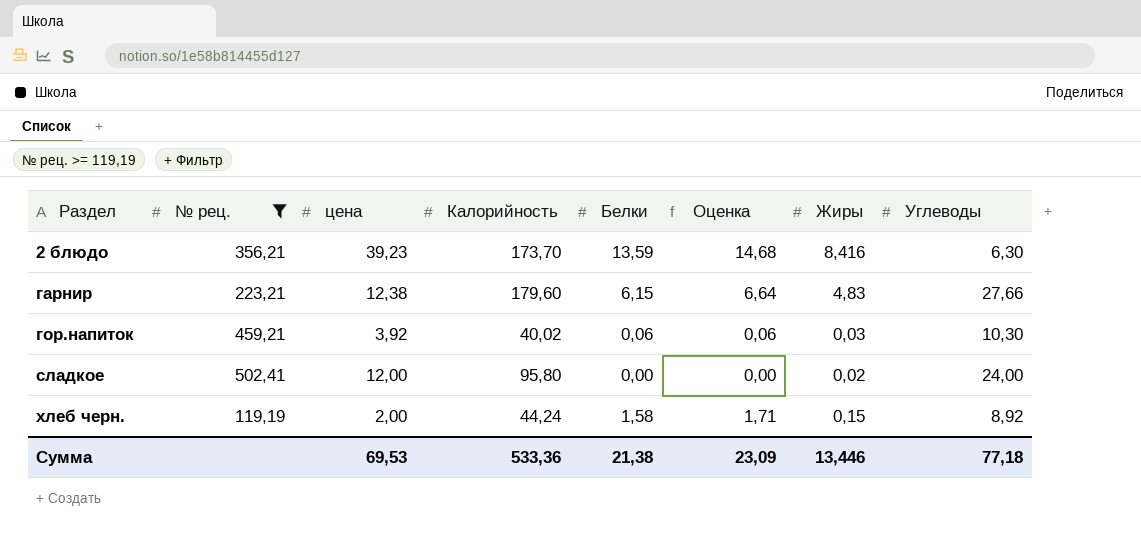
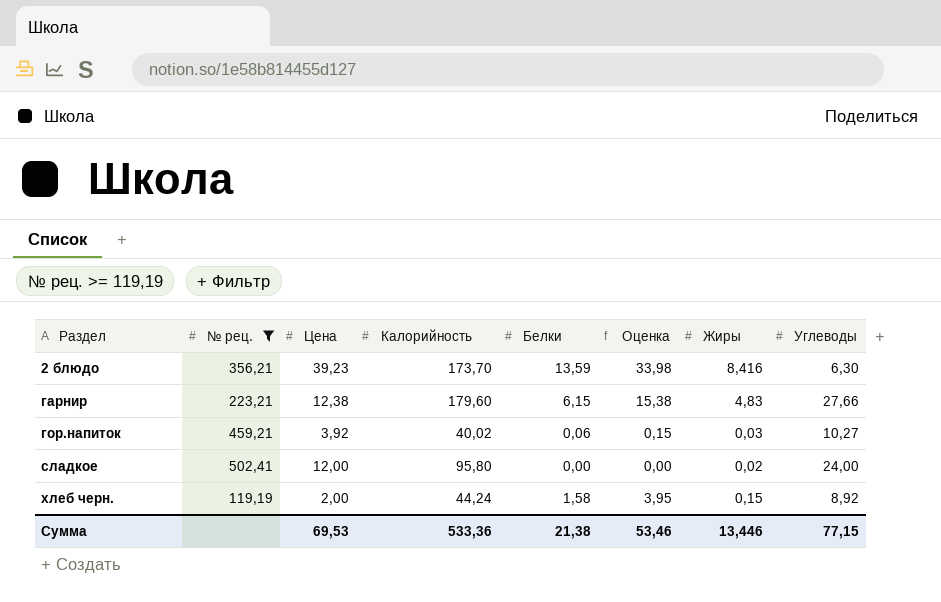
column name: цена -> Цена
column Оценка | formula: [Белки] * 1,08 -> [Белки] * 2,5
гор.напиток | Углеводы: 10,30 -> 10,27
Сумма | Оценка: 23,09 -> 53,46
Сумма | Углеводы: 77,18 -> 77,15

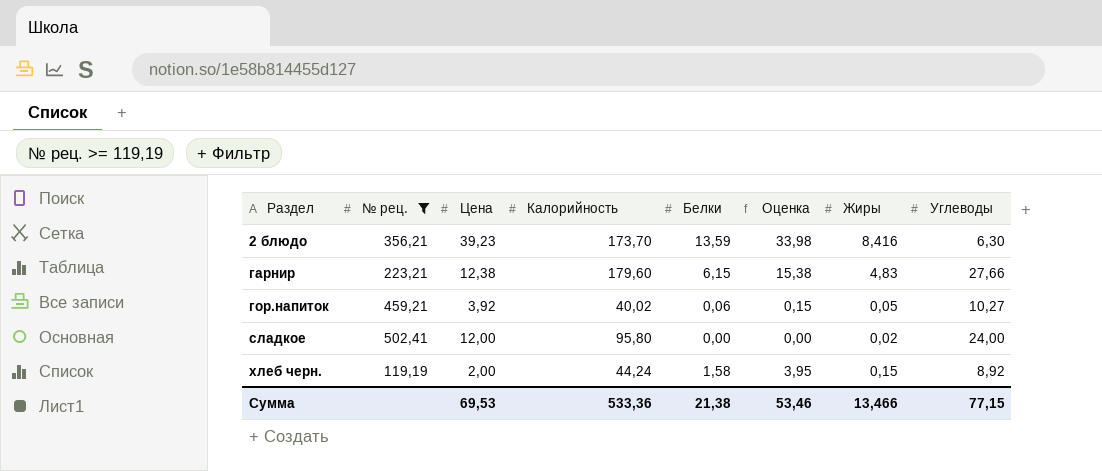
гор.напиток | Жиры: 0,03 -> 0,05
Сумма | Жиры: 13,446 -> 13,466

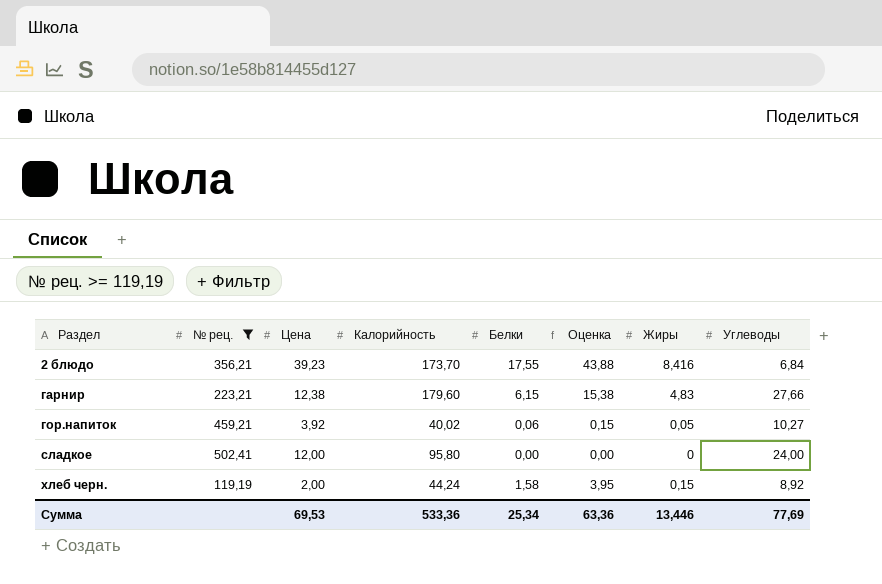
2 блюдо | Белки: 13,59 -> 17,55
2 блюдо | Оценка: 33,98 -> 43,88
2 блюдо | Углеводы: 6,30 -> 6,84
сладкое | Жиры: 0,02 -> 0
Сумма | Белки: 21,38 -> 25,34
Сумма | Оценка: 53,46 -> 63,36
Сумма | Жиры: 13,466 -> 13,446
Сумма | Углеводы: 77,15 -> 77,69

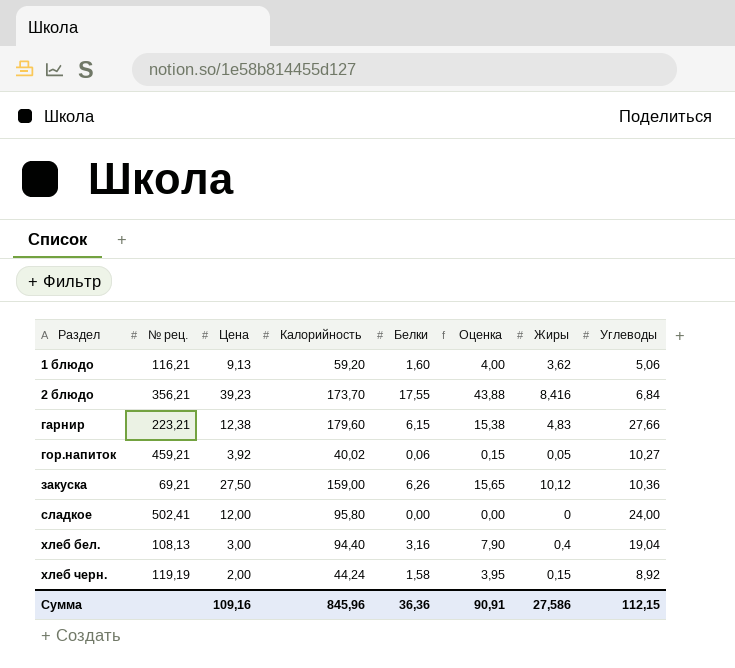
filter: № рец. >= 119,19 -> none
Сумма | Цена: 69,53 -> 109,16
Сумма | Калорийность: 533,36 -> 845,96
Сумма | Белки: 25,34 -> 36,36
Сумма | Оценка: 63,36 -> 90,91
Сумма | Жиры: 13,446 -> 27,586
Сумма | Углеводы: 77,69 -> 112,15

